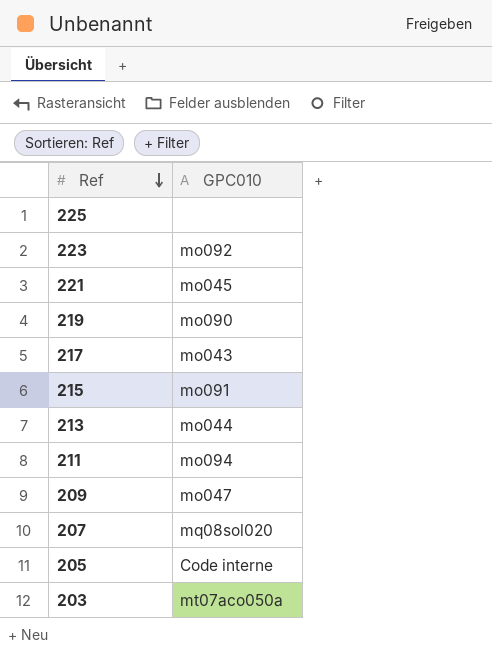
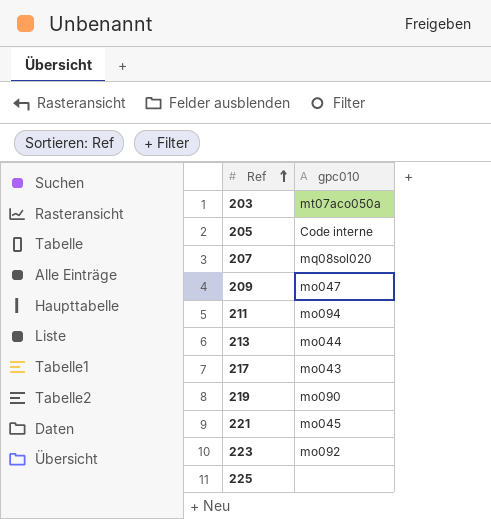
row order: Ref descending -> Ref ascending
column name: GPC010 -> gpc010
row 215: mo091 -> none

